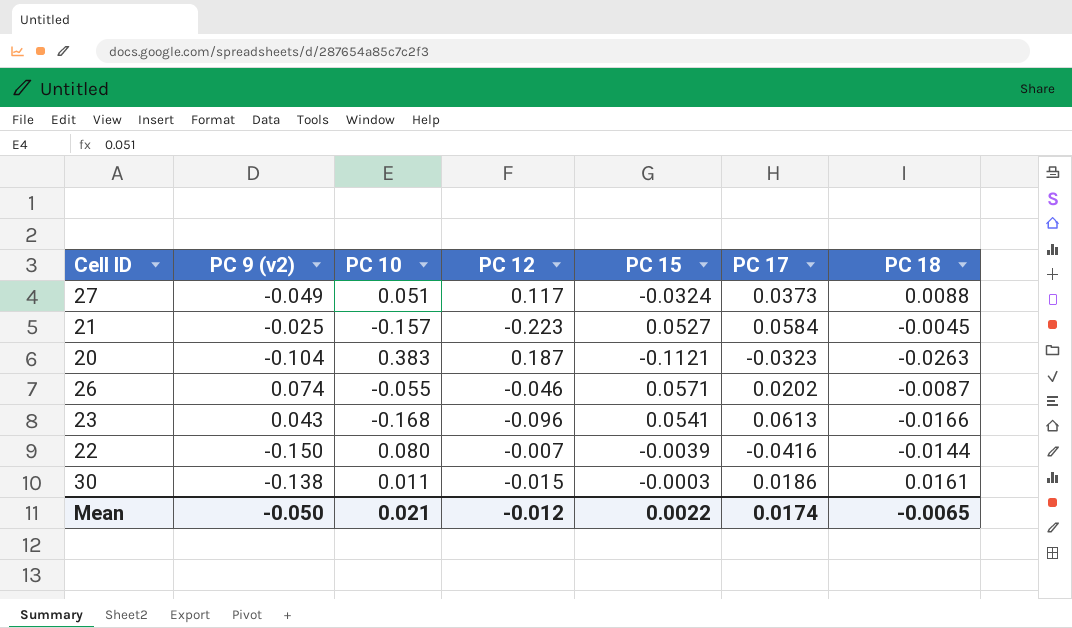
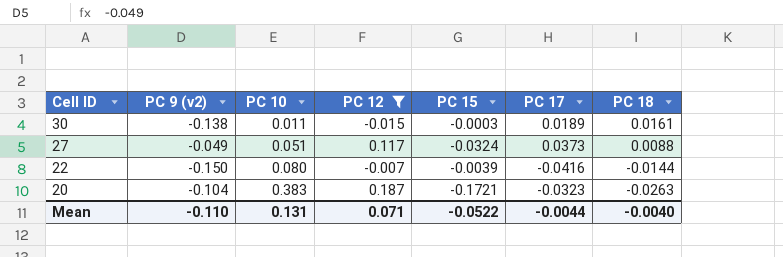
filter: none -> PC 12 >= -0.015
row order: none -> Cell ID descending
30 | PC 17: 0.0186 -> 0.0189
20 | PC 15: -0.1121 -> -0.1721
Mean | PC 9 (v2): -0.050 -> -0.110
Mean | PC 10: 0.021 -> 0.131
Mean | PC 12: -0.012 -> 0.071
Mean | PC 15: 0.0022 -> -0.0522
Mean | PC 17: 0.0174 -> -0.0044
Mean | PC 18: -0.0065 -> -0.0040

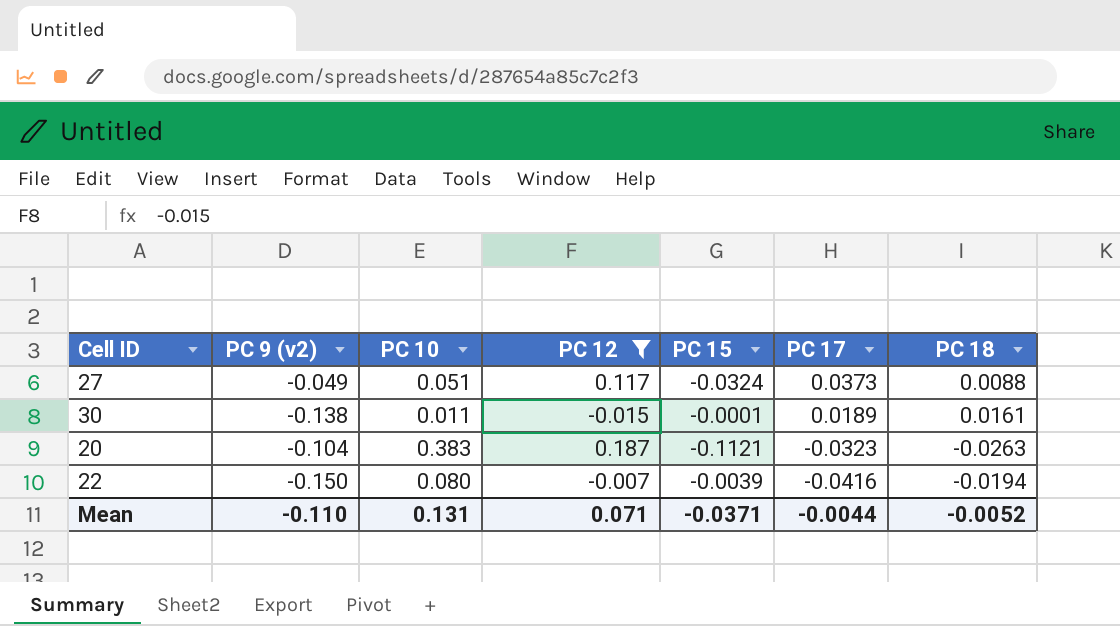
row order: Cell ID descending -> PC 17 descending
30 | PC 15: -0.0003 -> -0.0001
20 | PC 15: -0.1721 -> -0.1121
22 | PC 18: -0.0144 -> -0.0194
Mean | PC 15: -0.0522 -> -0.0371
Mean | PC 18: -0.0040 -> -0.0052

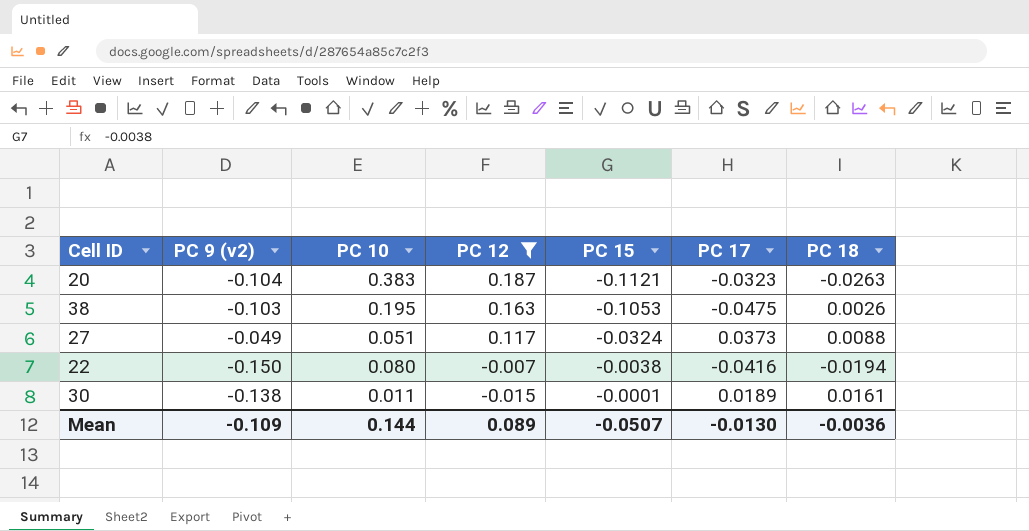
row order: PC 17 descending -> PC 12 descending
row 38: none -> -0.103 | 0.195 | 0.163 | -0.1053 | -0.0475 | 0.0026
22 | PC 15: -0.0039 -> -0.0038
Mean | PC 9 (v2): -0.110 -> -0.109
Mean | PC 10: 0.131 -> 0.144
Mean | PC 12: 0.071 -> 0.089
Mean | PC 15: -0.0371 -> -0.0507
Mean | PC 17: -0.0044 -> -0.0130
Mean | PC 18: -0.0052 -> -0.0036

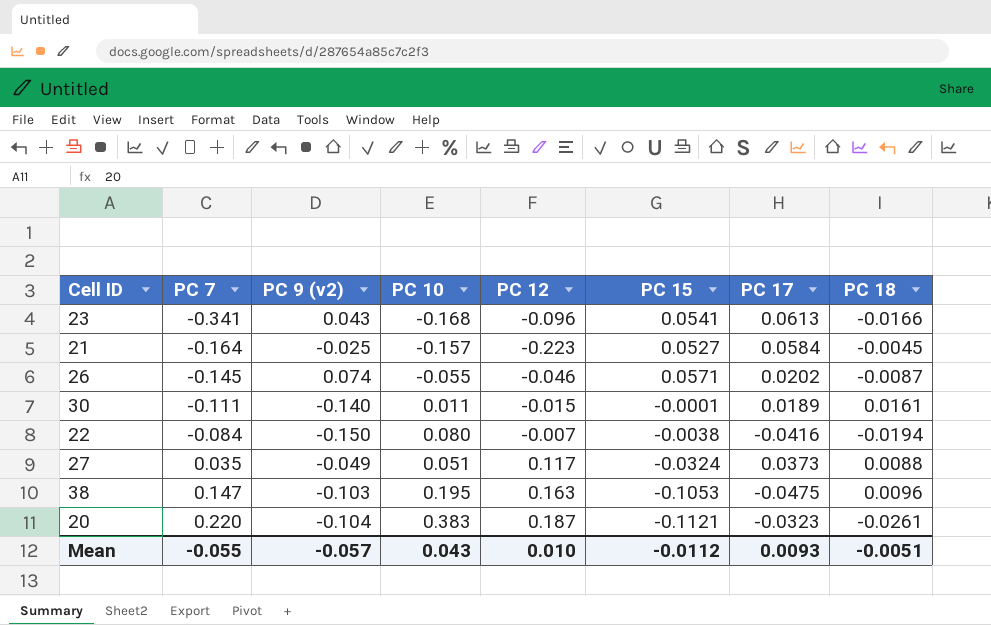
filter: PC 12 >= -0.015 -> none
row order: PC 12 descending -> PC 7 ascending
column PC 7 | position: none -> 2
30 | PC 9 (v2): -0.138 -> -0.140
38 | PC 18: 0.0026 -> 0.0096
20 | PC 18: -0.0263 -> -0.0261
Mean | PC 9 (v2): -0.109 -> -0.057
Mean | PC 10: 0.144 -> 0.043
Mean | PC 12: 0.089 -> 0.010
Mean | PC 15: -0.0507 -> -0.0112
Mean | PC 17: -0.0130 -> 0.0093
Mean | PC 18: -0.0036 -> -0.0051

